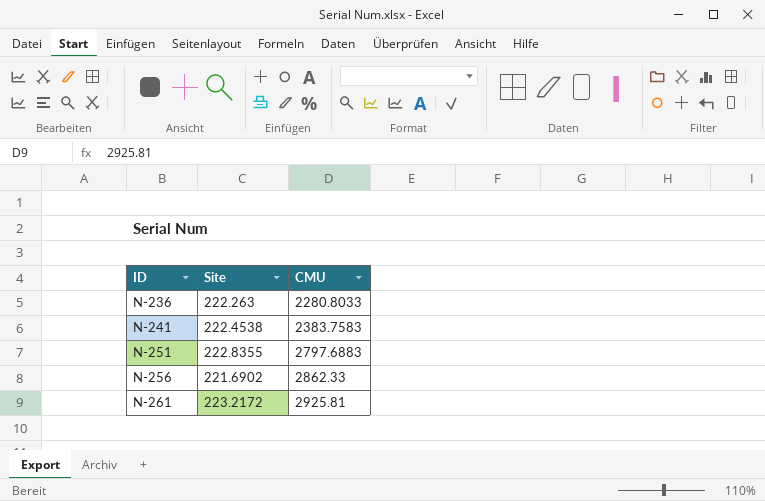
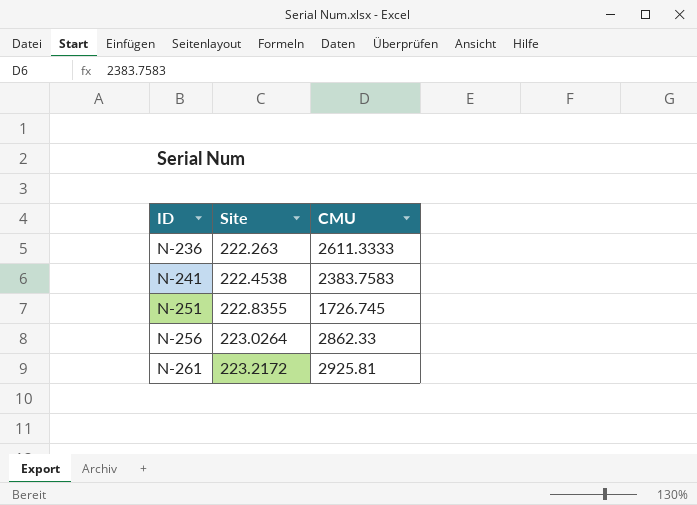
N-236 | CMU: 2280.8033 -> 2611.3333
N-251 | CMU: 2797.6883 -> 1726.745
N-256 | Site: 221.6902 -> 223.0264

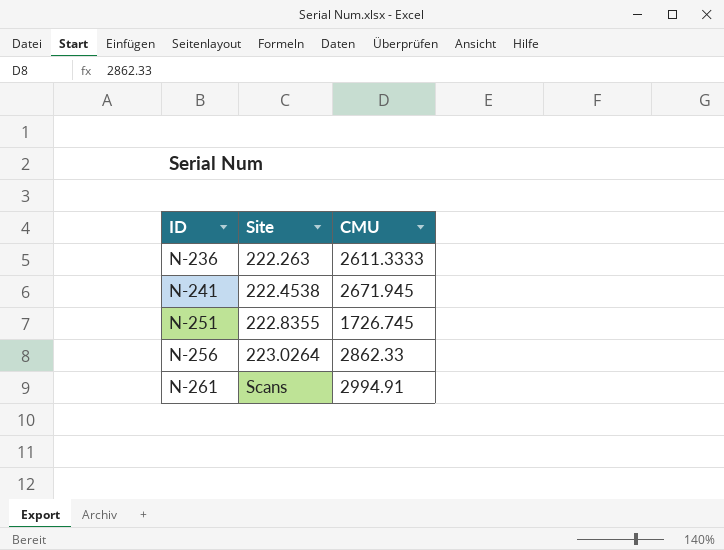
N-241 | CMU: 2383.7583 -> 2671.945
N-261 | Site: 223.2172 -> Scans
N-261 | CMU: 2925.81 -> 2994.91

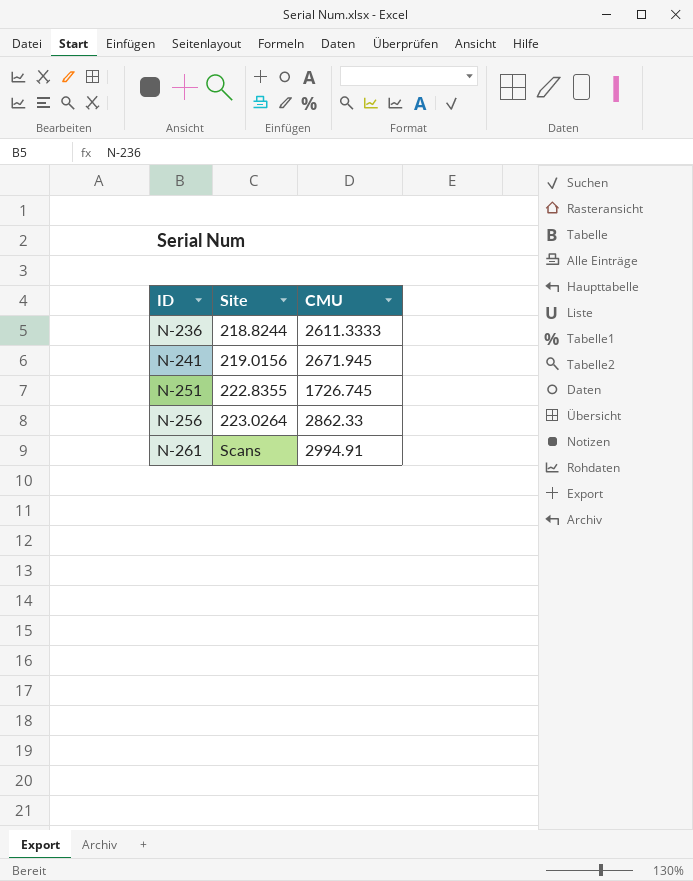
N-236 | Site: 222.263 -> 218.8244
N-241 | Site: 222.4538 -> 219.0156

